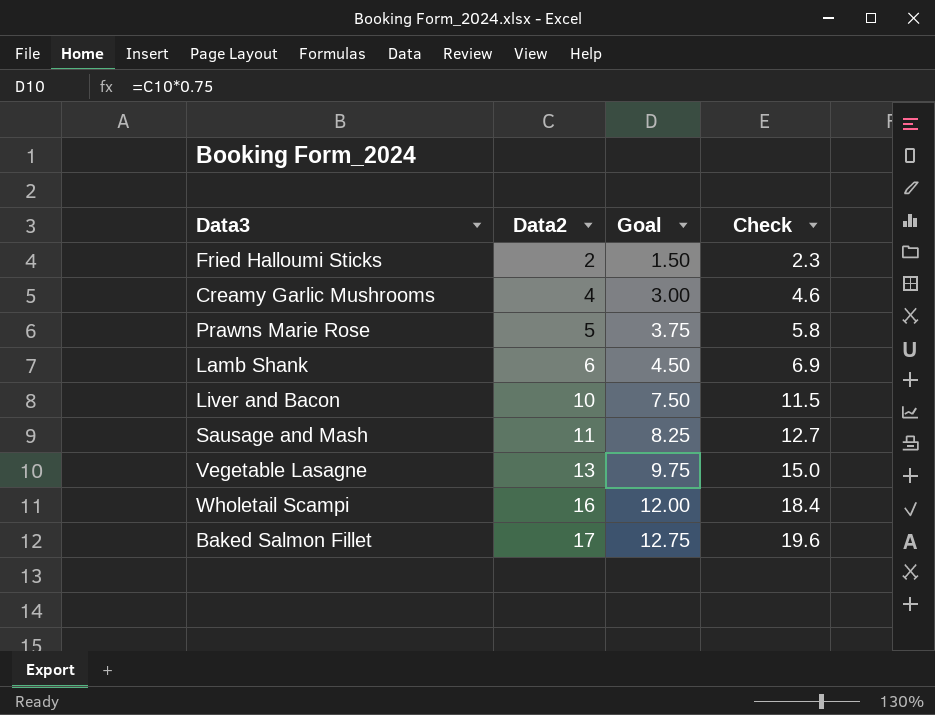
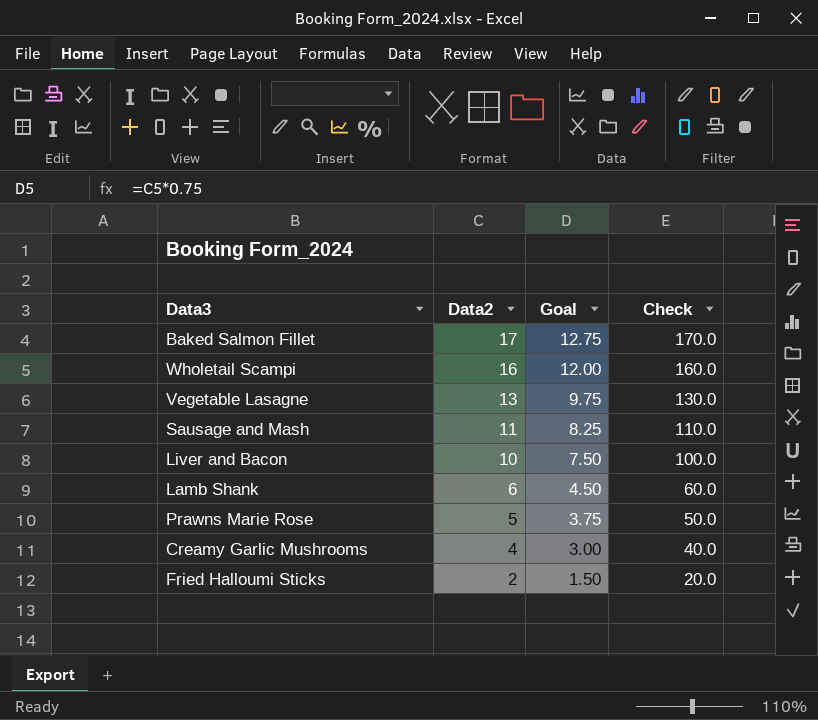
row order: Data2 ascending -> Data2 descending
column Check | formula: [Data2] * 1.15 -> [Data2] * 10

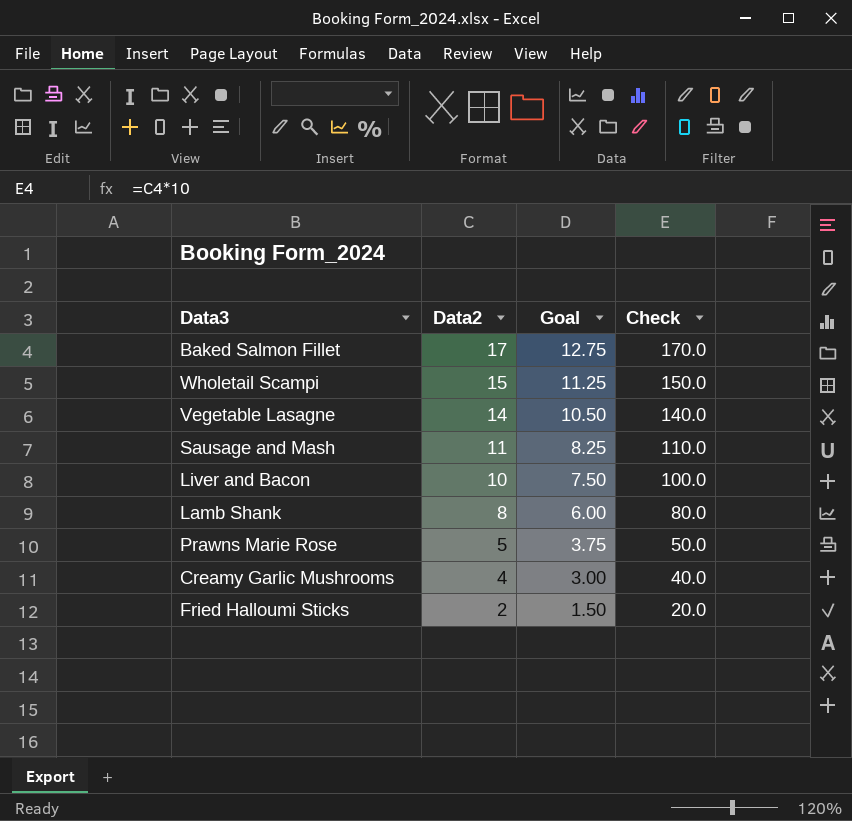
Wholetail Scampi | Data2: 16 -> 15
Wholetail Scampi | Goal: 12.00 -> 11.25
Wholetail Scampi | Check: 160.0 -> 150.0
Vegetable Lasagne | Data2: 13 -> 14
Vegetable Lasagne | Goal: 9.75 -> 10.50
Vegetable Lasagne | Check: 130.0 -> 140.0
Lamb Shank | Data2: 6 -> 8
Lamb Shank | Goal: 4.50 -> 6.00
Lamb Shank | Check: 60.0 -> 80.0

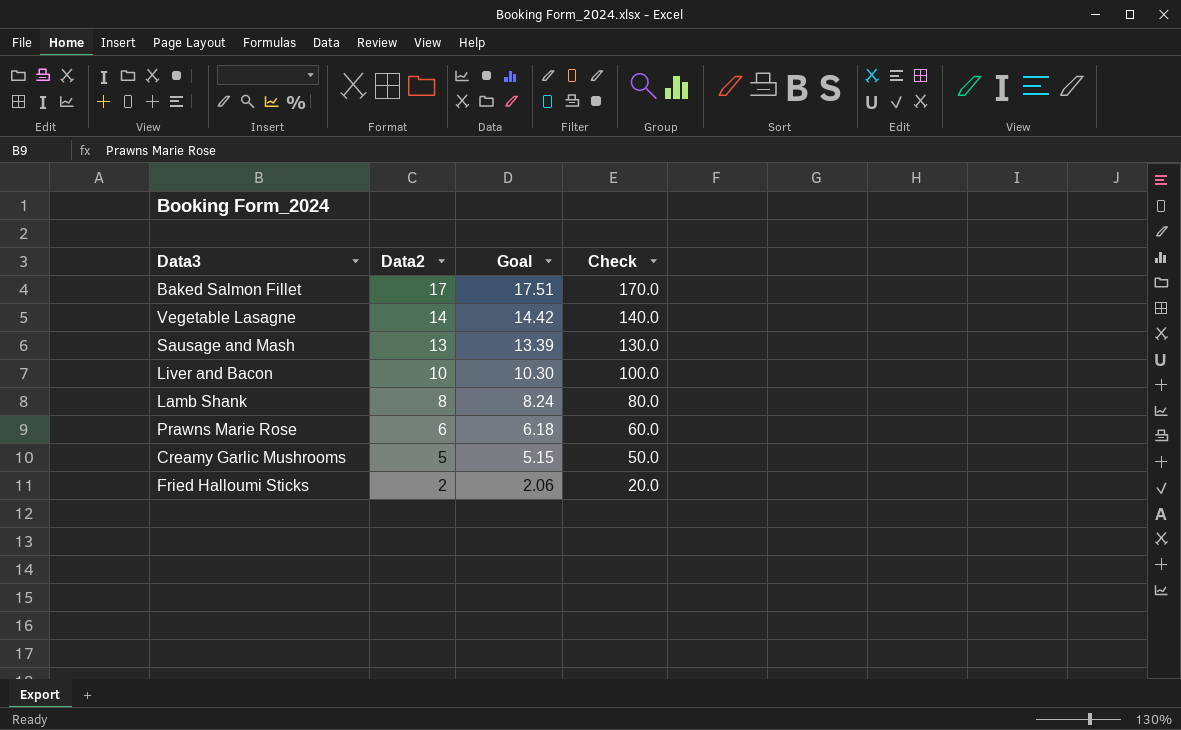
column Goal | formula: [Data2] * 0.75 -> [Data2] * 1.03
row Wholetail Scampi: 15 | 11.25 | 150.0 -> none
Sausage and Mash | Data2: 11 -> 13
Sausage and Mash | Check: 110.0 -> 130.0
Prawns Marie Rose | Data2: 5 -> 6
Prawns Marie Rose | Check: 50.0 -> 60.0
Creamy Garlic Mushrooms | Data2: 4 -> 5
Creamy Garlic Mushrooms | Check: 40.0 -> 50.0

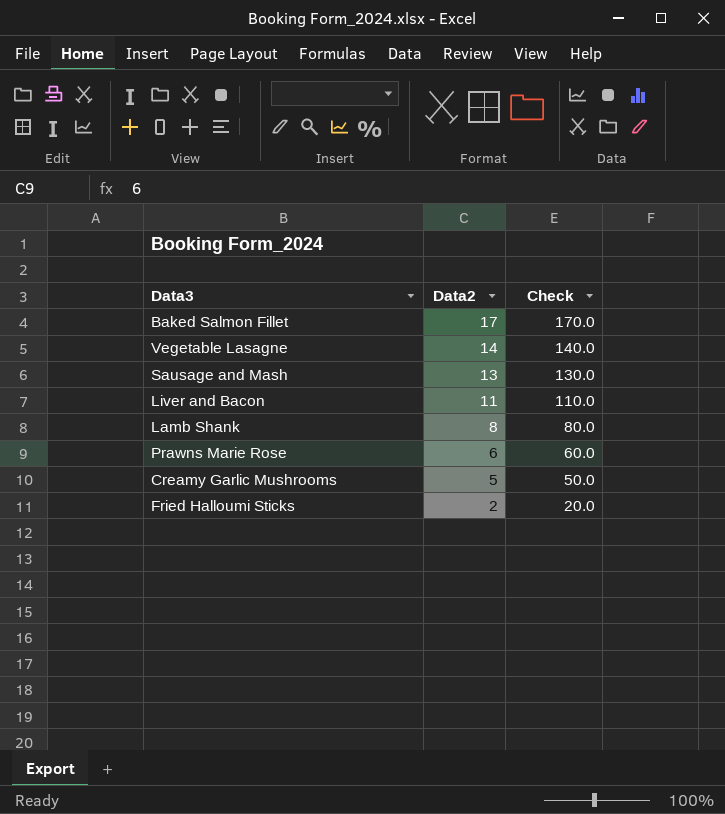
column Goal | formula: [Data2] * 1.03 -> none
Liver and Bacon | Data2: 10 -> 11
Liver and Bacon | Check: 100.0 -> 110.0

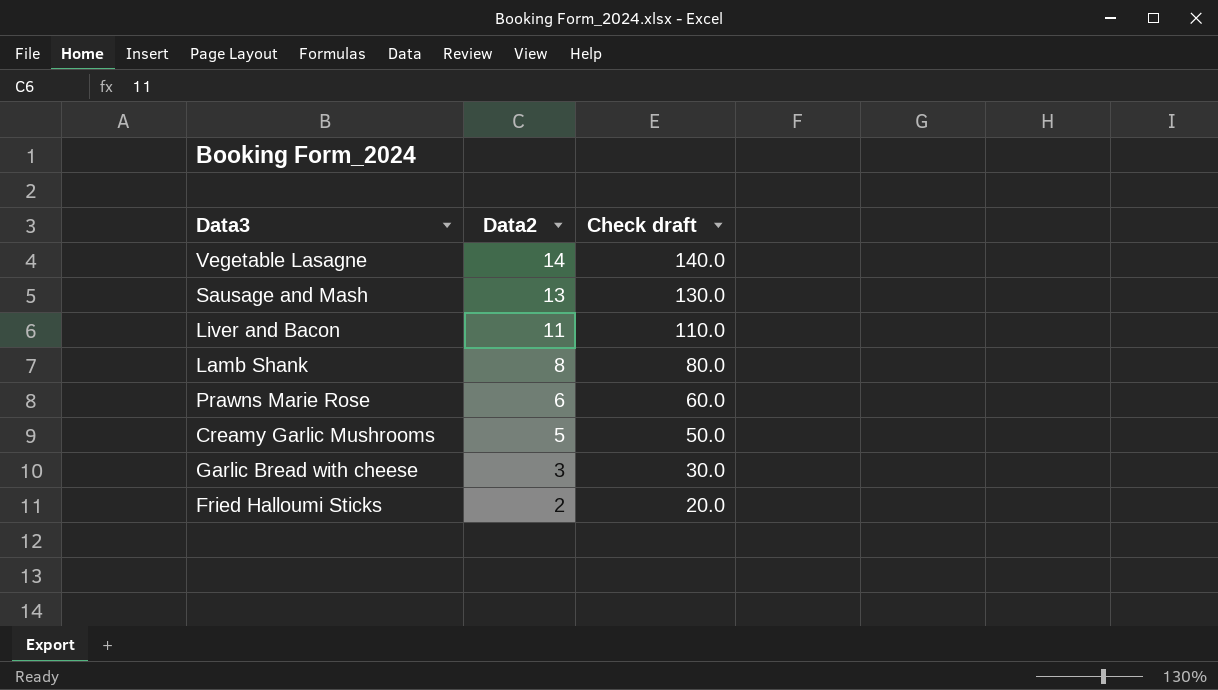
column name: Check -> Check draft
row Baked Salmon Fillet: 17 | 170.0 -> none
row Garlic Bread with cheese: none -> 3 | 30.0

